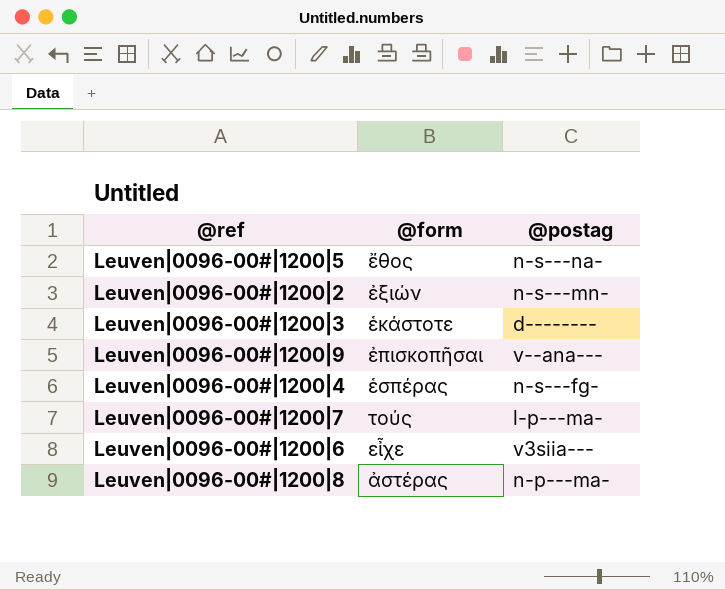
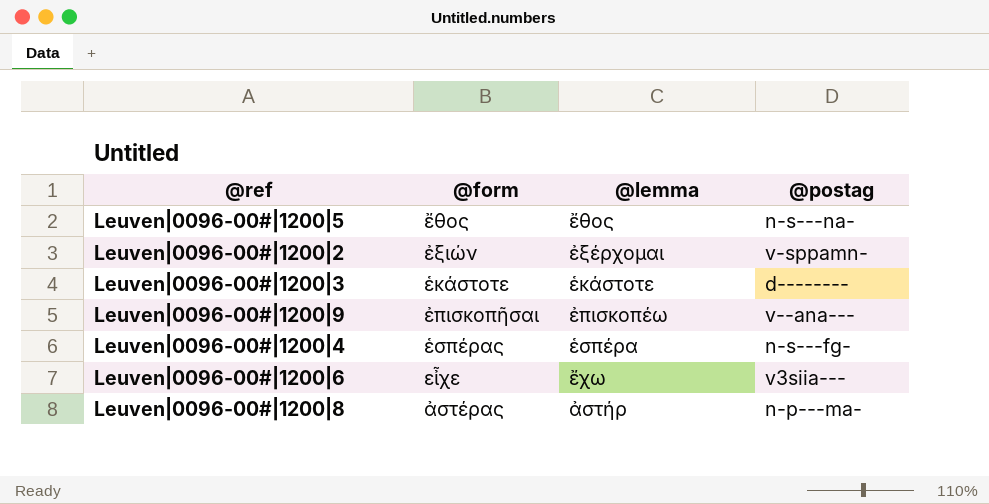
column @lemma | position: none -> 3
row Leuven|0096-00#|1200|7: τούς | l-p---ma- -> none
Leuven|0096-00#|1200|2 | @postag: n-s---mn- -> v-sppamn-

